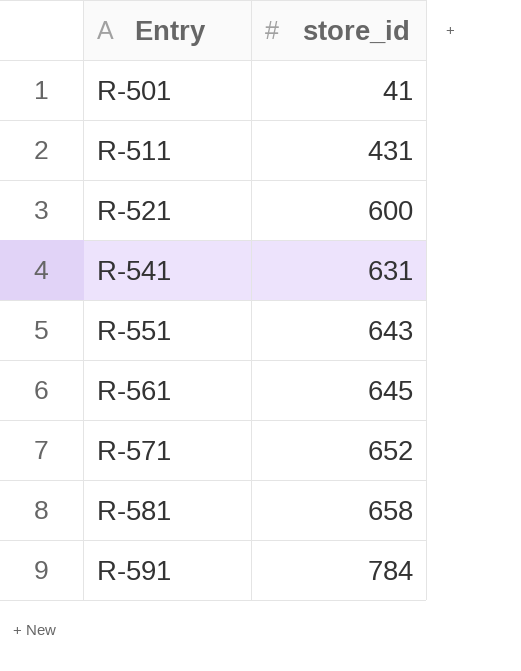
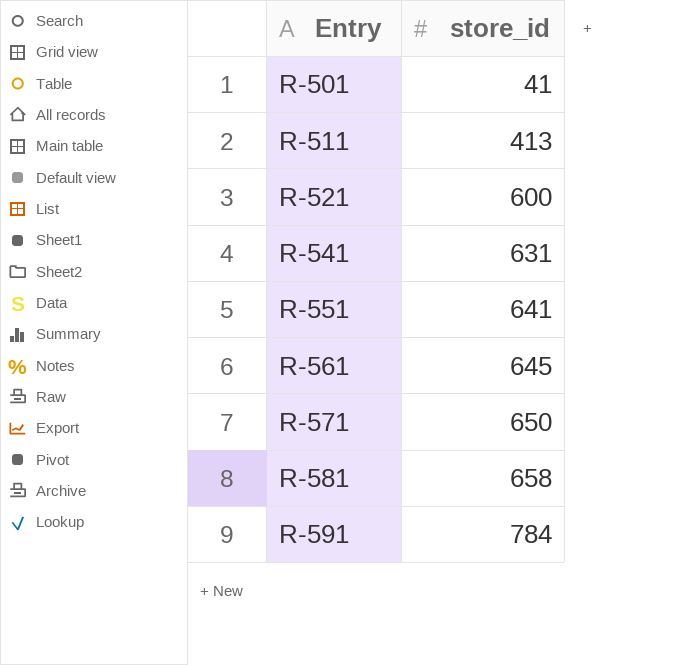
R-511 | store_id: 431 -> 413
R-551 | store_id: 643 -> 641
R-571 | store_id: 652 -> 650

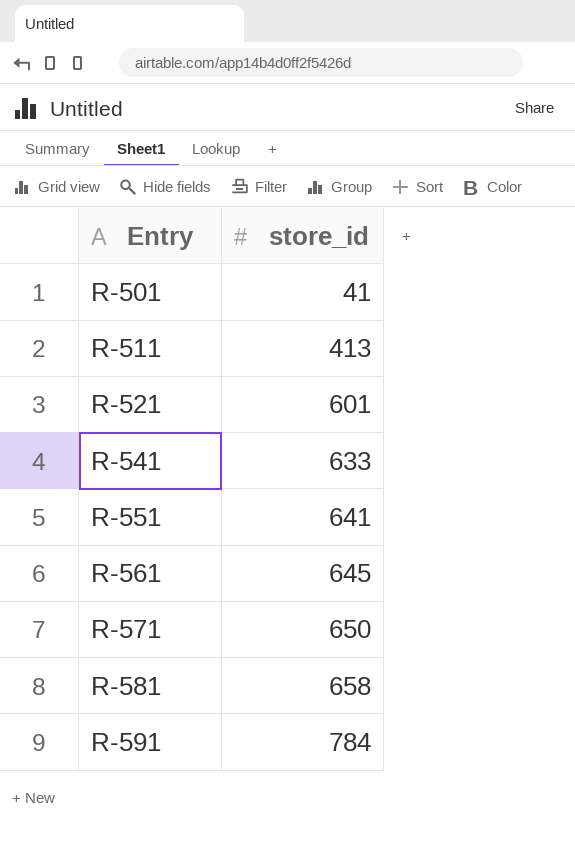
R-521 | store_id: 600 -> 601
R-541 | store_id: 631 -> 633

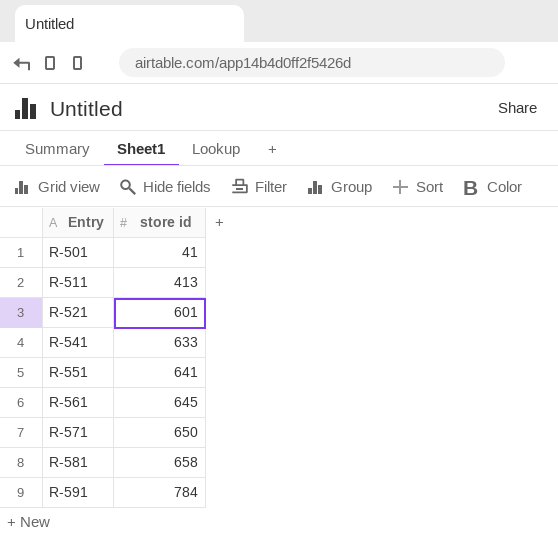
column name: store_id -> store id

